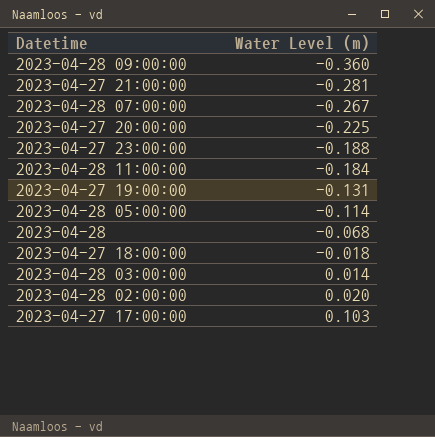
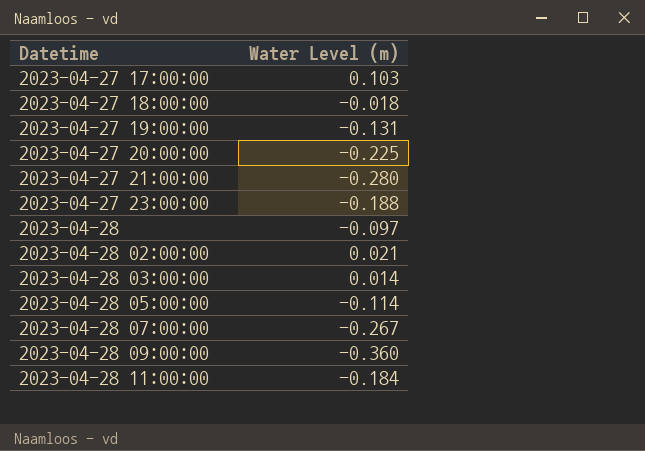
row order: Water Level (m) ascending -> Datetime ascending
2023-04-27 21:00:00 | Water Level (m): -0.281 -> -0.280
2023-04-28 | Water Level (m): -0.068 -> -0.097
2023-04-28 02:00:00 | Water Level (m): 0.020 -> 0.021

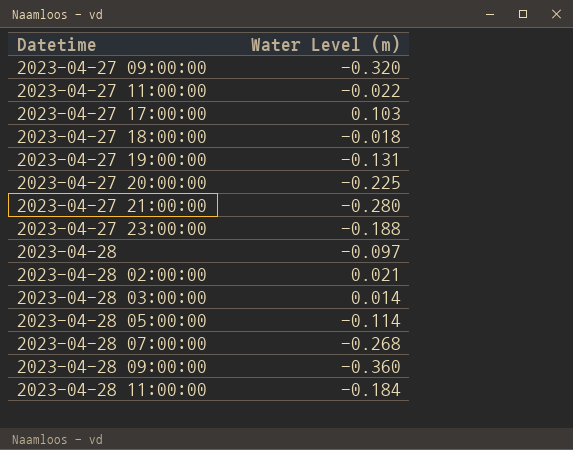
row 2023-04-27 09:00:00: none -> -0.320
row 2023-04-27 11:00:00: none -> -0.022
2023-04-28 07:00:00 | Water Level (m): -0.267 -> -0.268

